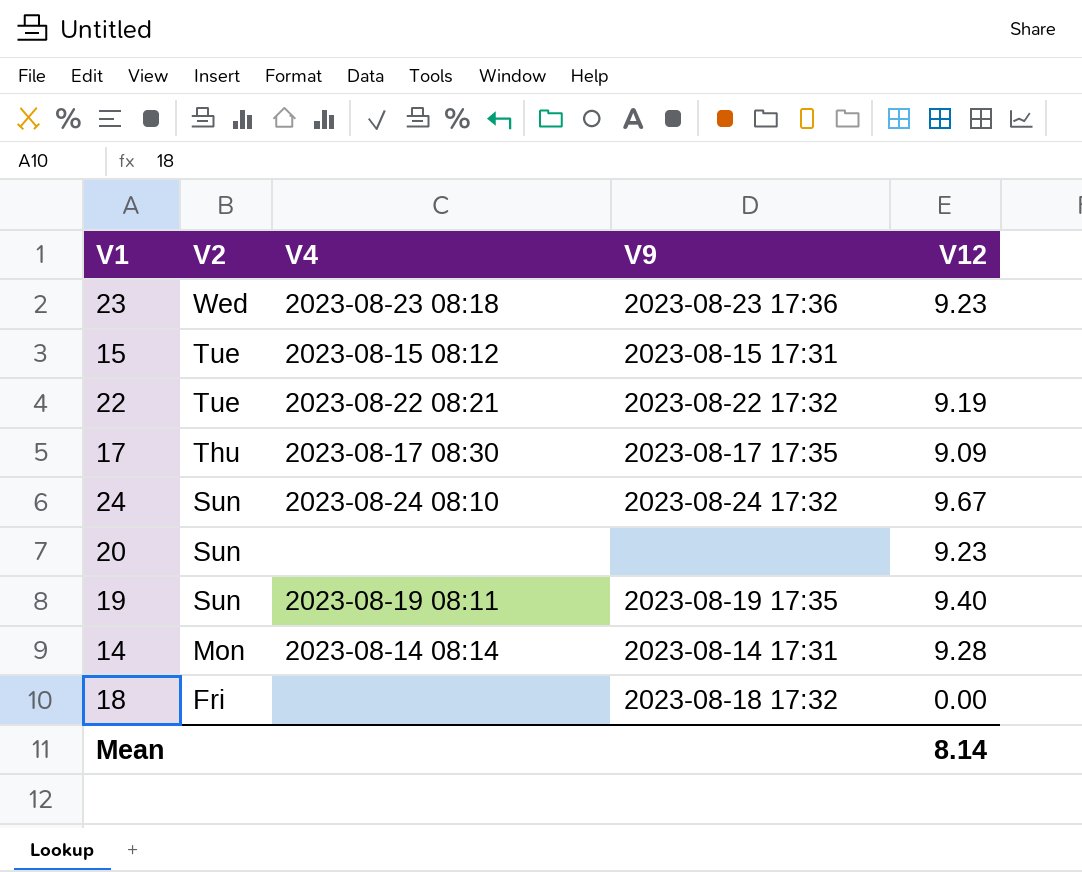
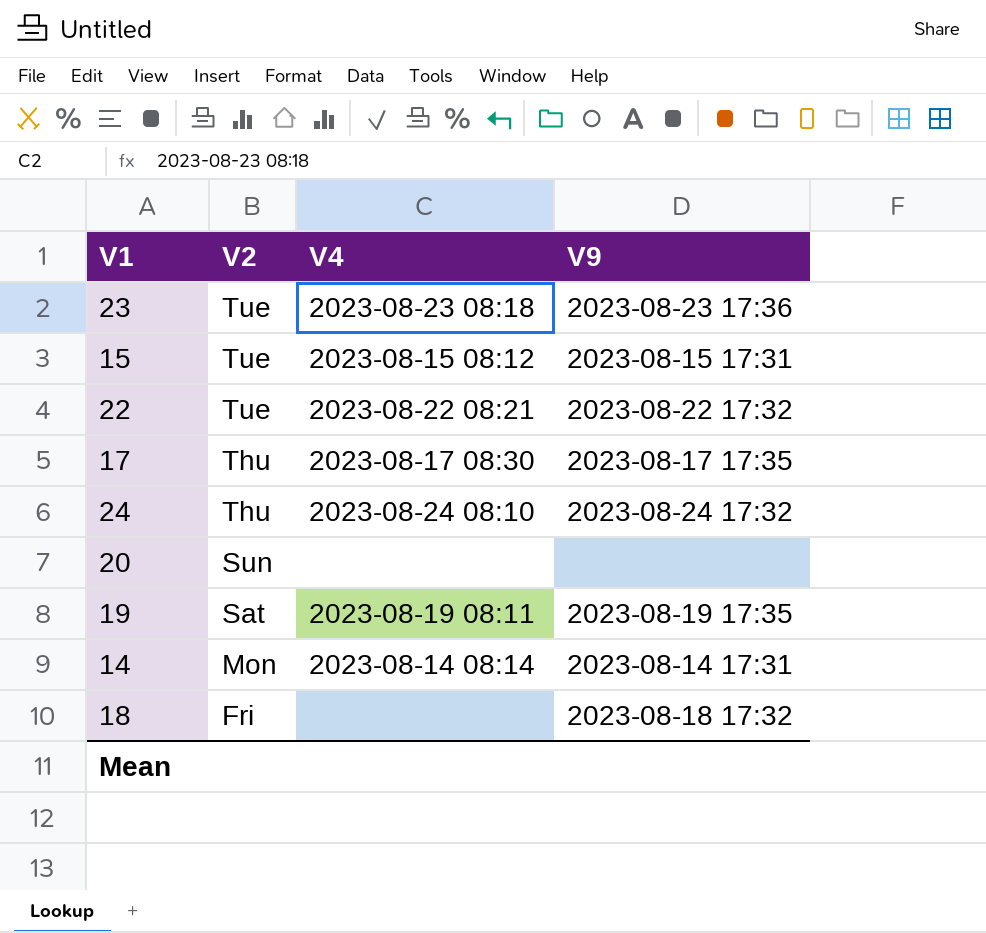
column V12 | position: 5 -> none
23 | V2: Wed -> Tue
24 | V2: Sun -> Thu
19 | V2: Sun -> Sat

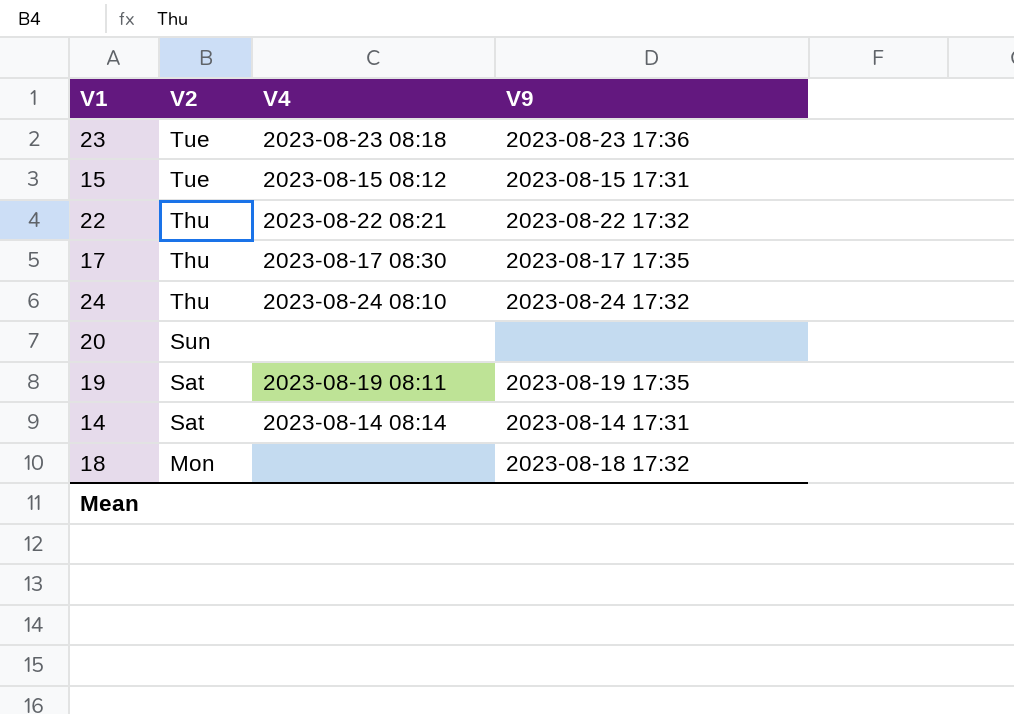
22 | V2: Tue -> Thu
14 | V2: Mon -> Sat
18 | V2: Fri -> Mon

